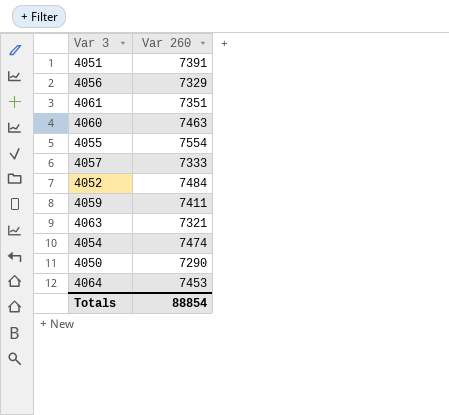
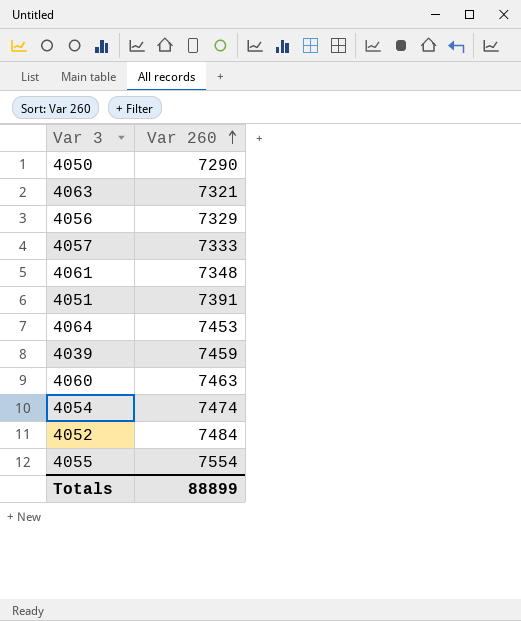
row order: none -> Var 260 ascending
row 4059: 7411 -> none
4061 | Var 260: 7351 -> 7348
row 4039: none -> 7459
Totals | Var 260: 88854 -> 88899

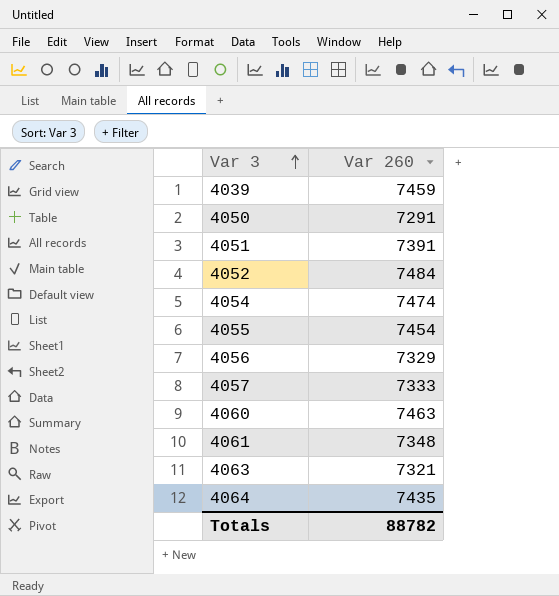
row order: Var 260 ascending -> Var 3 ascending
4050 | Var 260: 7290 -> 7291
4055 | Var 260: 7554 -> 7454
4064 | Var 260: 7453 -> 7435
Totals | Var 260: 88899 -> 88782

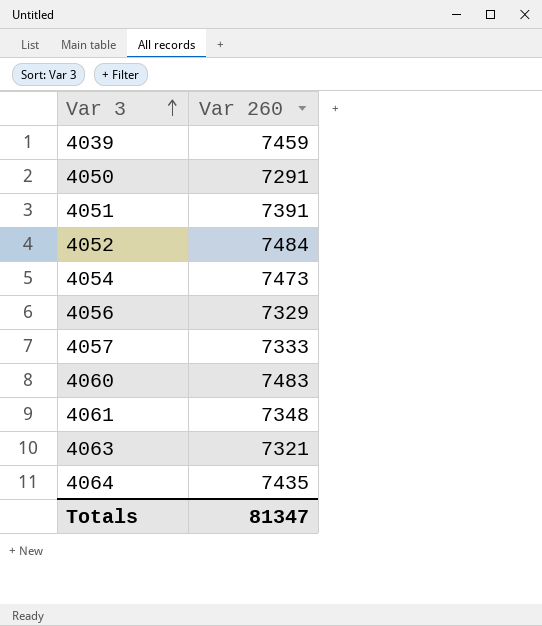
row 4055: 7454 -> none
4054 | Var 260: 7474 -> 7473
4060 | Var 260: 7463 -> 7483
Totals | Var 260: 88782 -> 81347

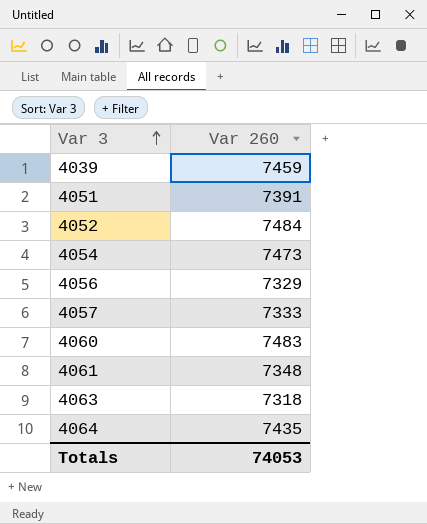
row 4050: 7291 -> none
4063 | Var 260: 7321 -> 7318
Totals | Var 260: 81347 -> 74053

